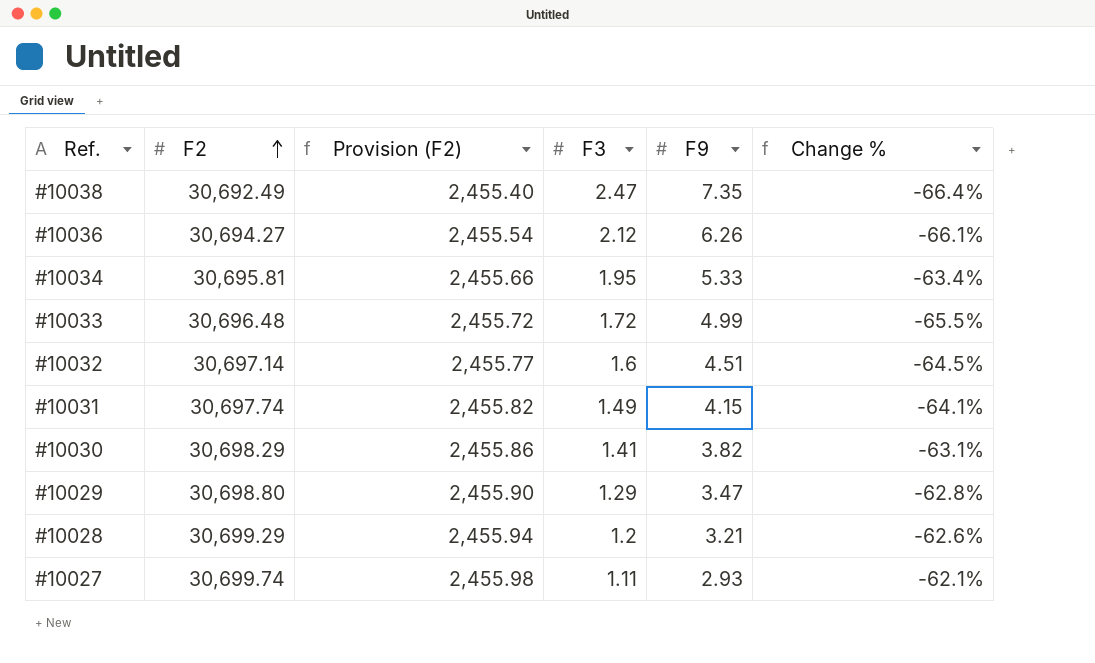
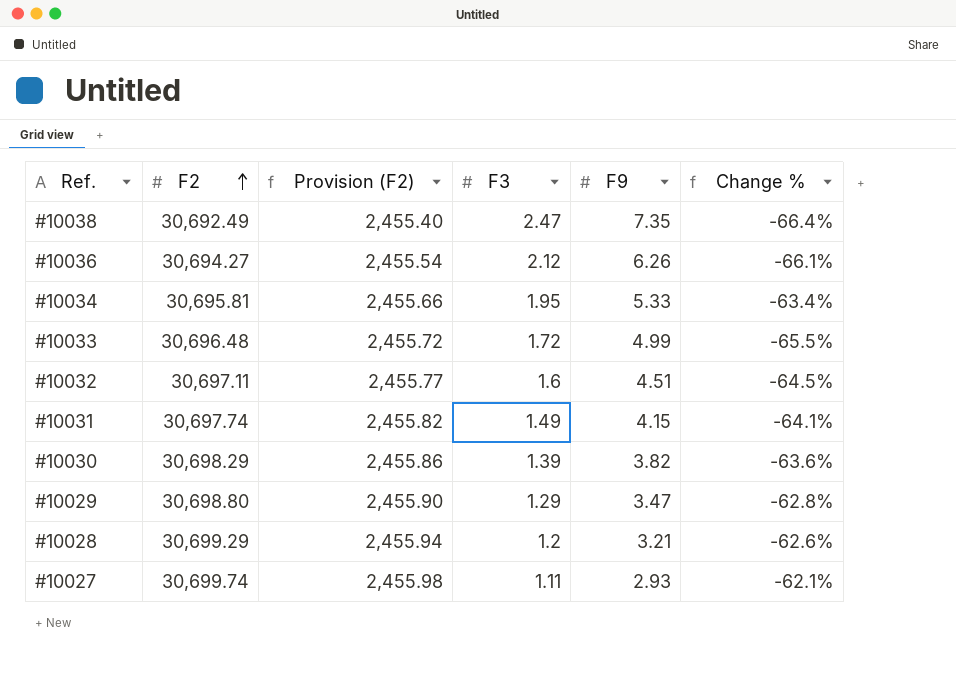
#10032 | F2: 30,697.14 -> 30,697.11
#10030 | F3: 1.41 -> 1.39
#10030 | Change %: -63.1% -> -63.6%

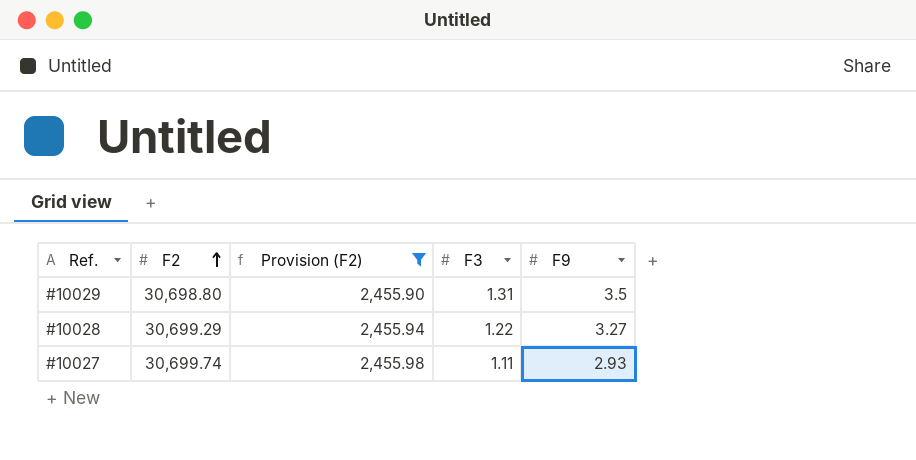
filter: none -> Provision (F2) >= 2,455.90
column Change % | formula: ([F3] - [F9]) / [F9] -> none
#10029 | F3: 1.29 -> 1.31
#10029 | F9: 3.47 -> 3.5
#10028 | F3: 1.2 -> 1.22
#10028 | F9: 3.21 -> 3.27

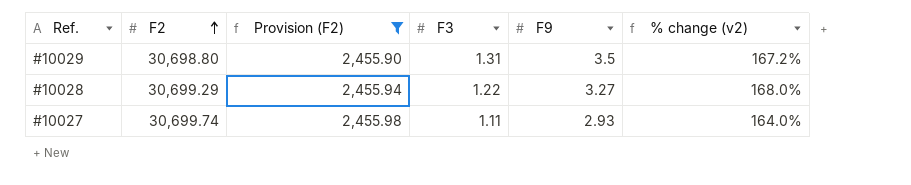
column % change (v2) | formula: none -> ([F9] - [F3]) / [F3]

